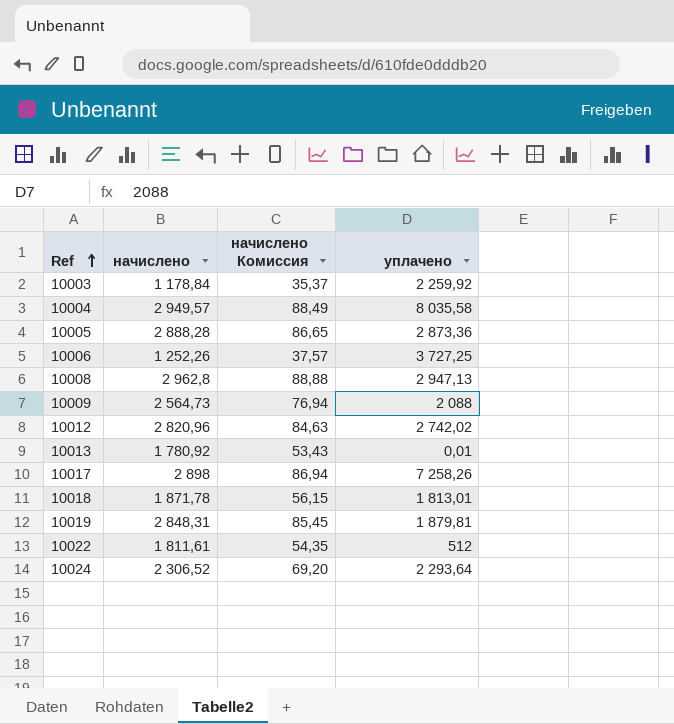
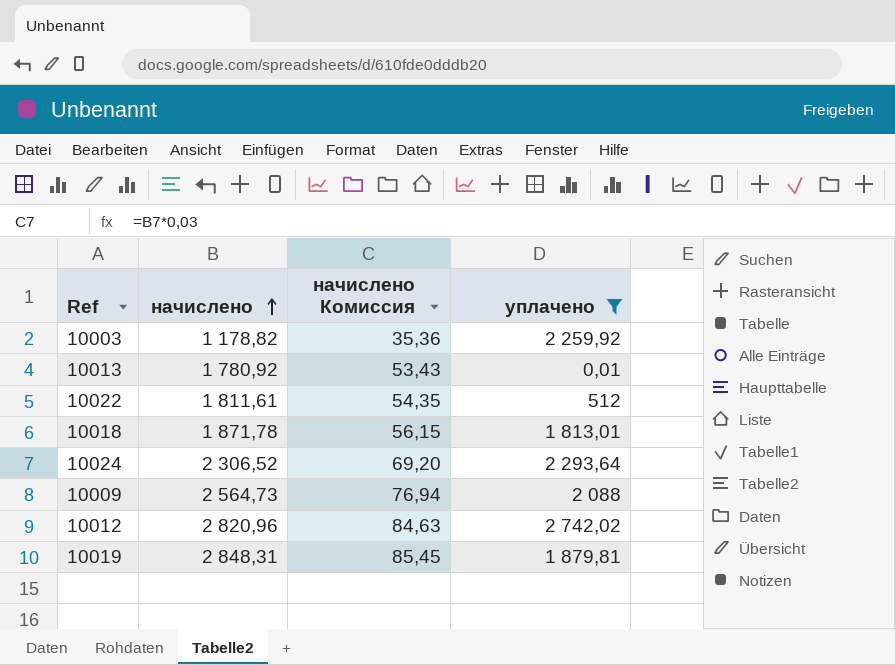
filter: none -> уплачено <= 2 742,02
row order: Ref ascending -> начислено ascending
10003 | начислено: 1 178,84 -> 1 178,82
10003 | начислено Комиссия: 35,37 -> 35,36

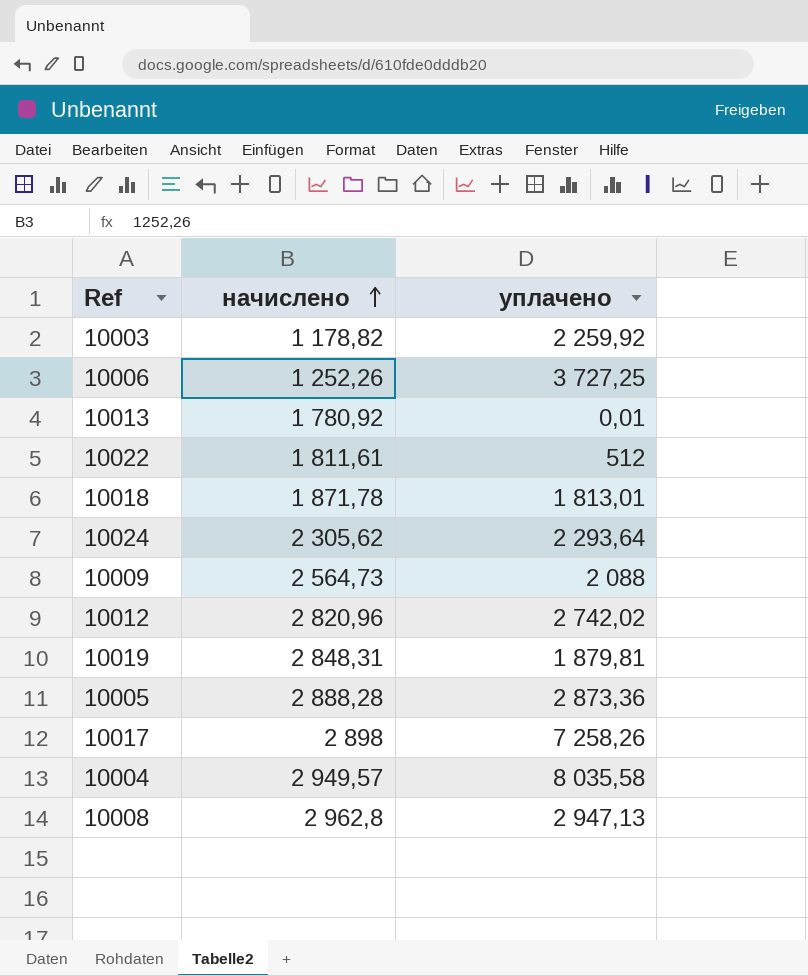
filter: уплачено <= 2 742,02 -> none
column начислено Комиссия | formula: [начислено] * 0,03 -> none
10024 | начислено: 2 306,52 -> 2 305,62

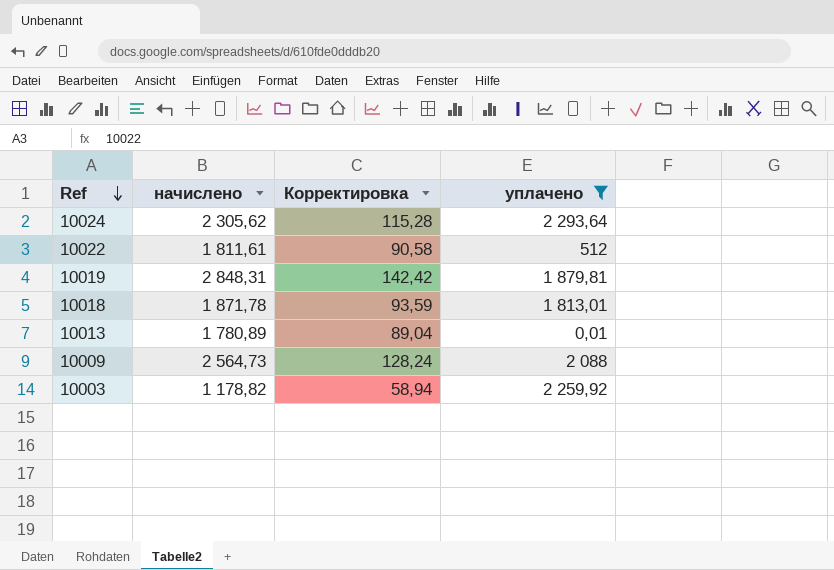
filter: none -> уплачено <= 2 293,64
row order: начислено ascending -> Ref descending
column Корректировка | formula: none -> [начислено] * 0,05
10013 | начислено: 1 780,92 -> 1 780,89

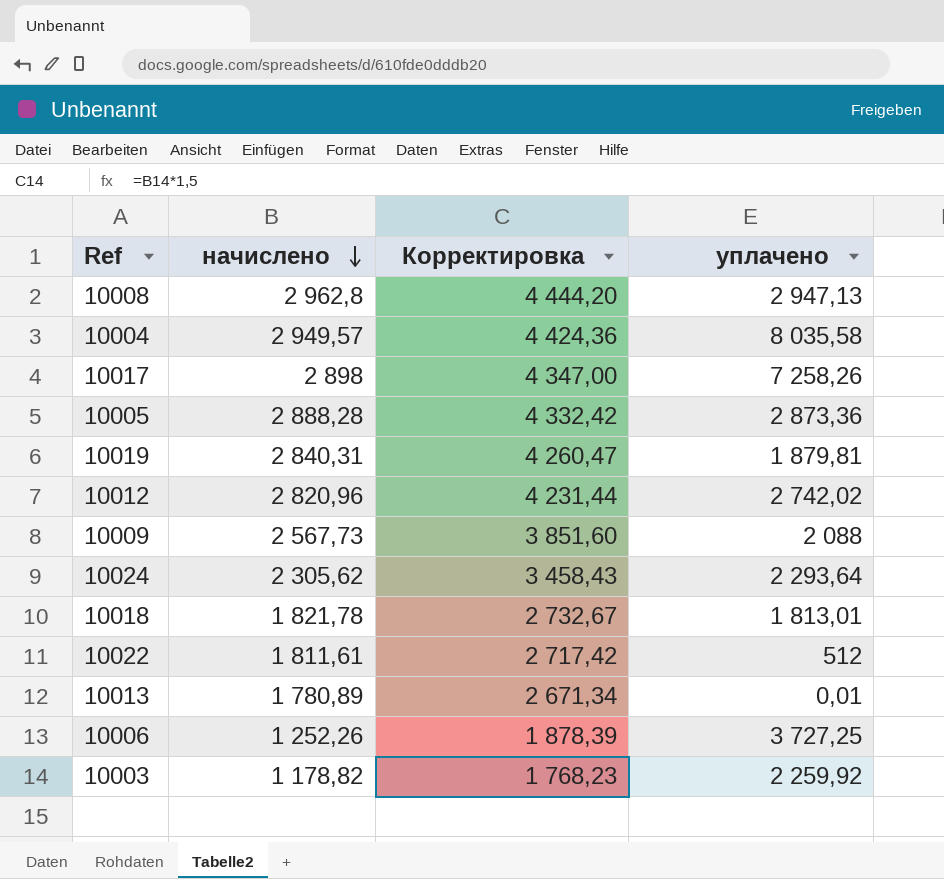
filter: уплачено <= 2 293,64 -> none
row order: Ref descending -> начислено descending
column Корректировка | formula: [начислено] * 0,05 -> [начислено] * 1,5
10019 | начислено: 2 848,31 -> 2 840,31
10009 | начислено: 2 564,73 -> 2 567,73
10018 | начислено: 1 871,78 -> 1 821,78

